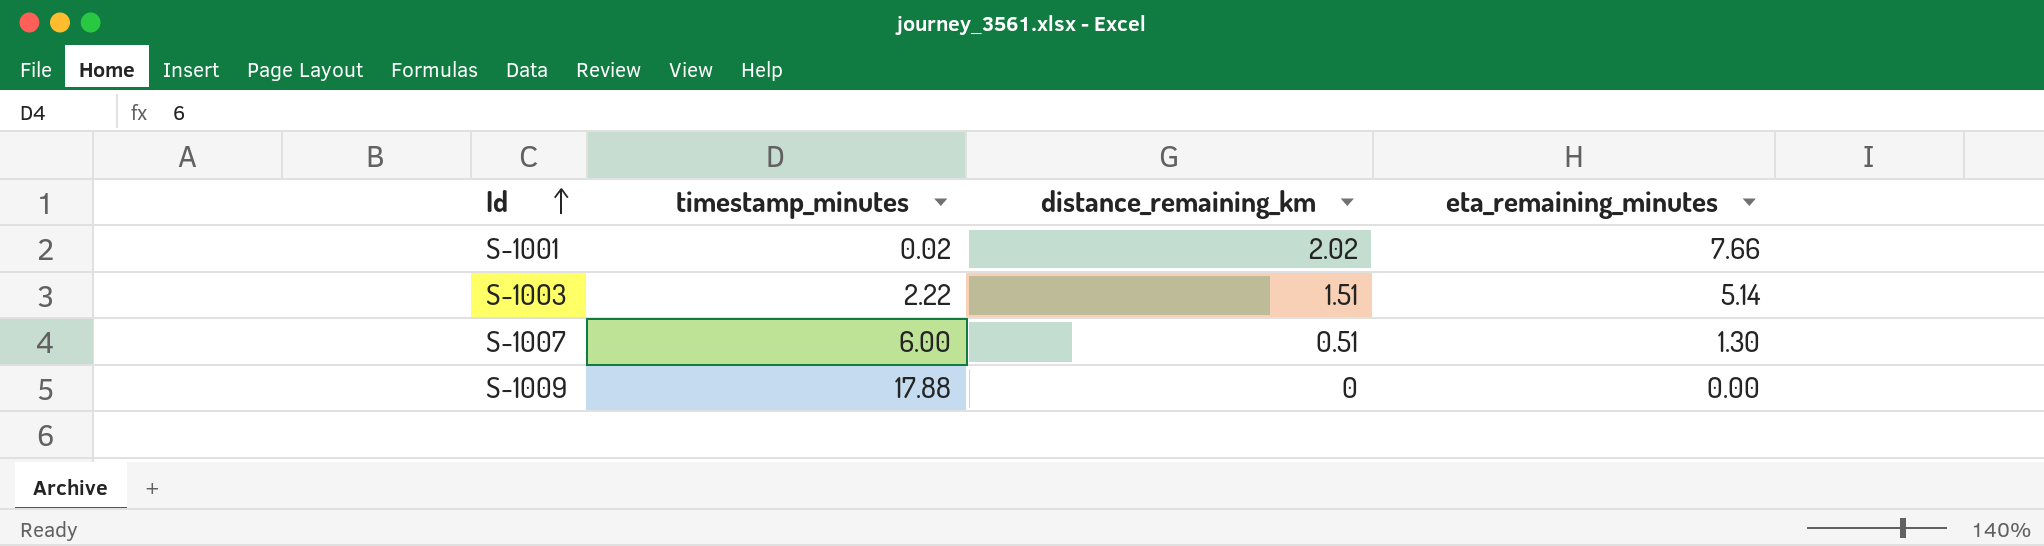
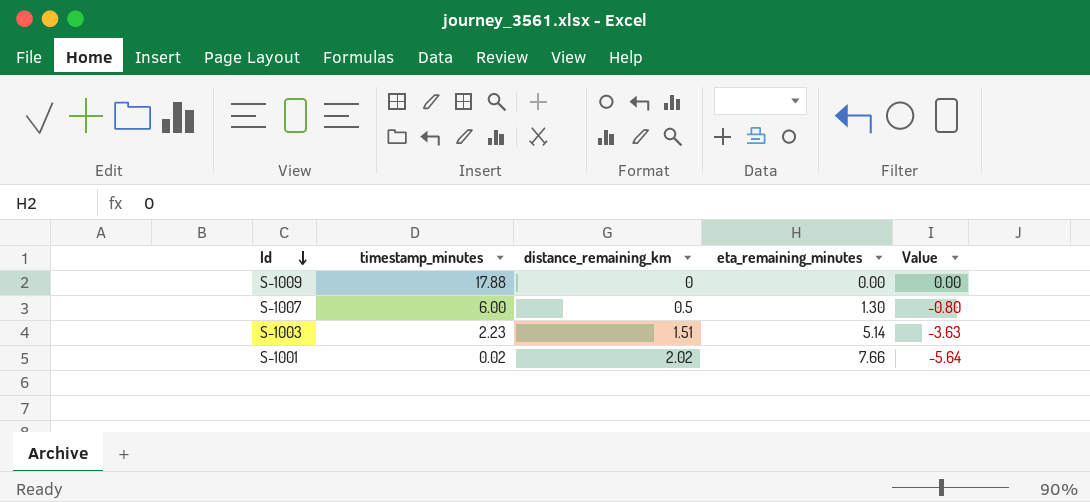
row order: Id ascending -> Id descending
column Value | formula: none -> [distance_remaining_km] - [eta_remaining_minutes]
S-1007 | distance_remaining_km: 0.51 -> 0.5
S-1003 | timestamp_minutes: 2.22 -> 2.23

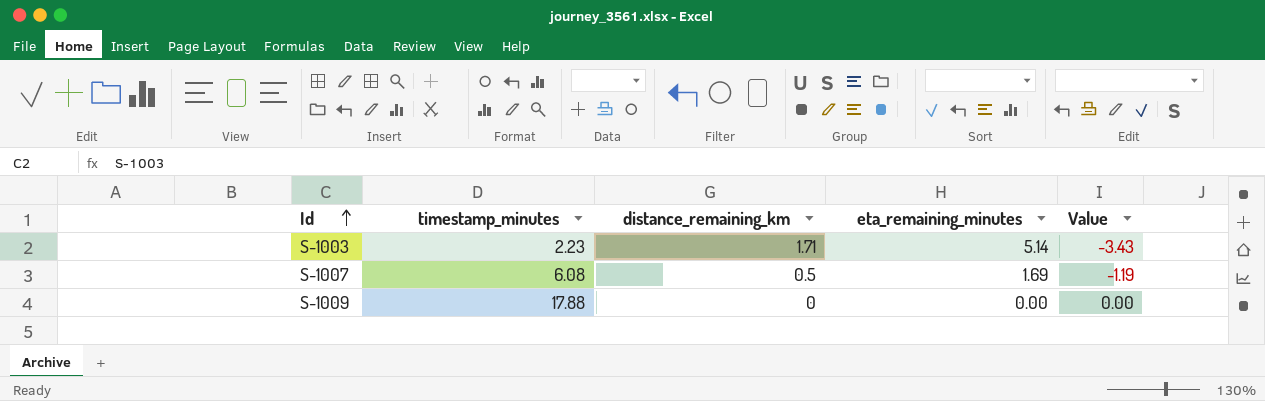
row order: Id descending -> Id ascending
row S-1001: 0.02 | 2.02 | 7.66 | -5.64 -> none
S-1003 | distance_remaining_km: 1.51 -> 1.71
S-1003 | Value: -3.63 -> -3.43
S-1007 | timestamp_minutes: 6.00 -> 6.08
S-1007 | eta_remaining_minutes: 1.30 -> 1.69
S-1007 | Value: -0.80 -> -1.19

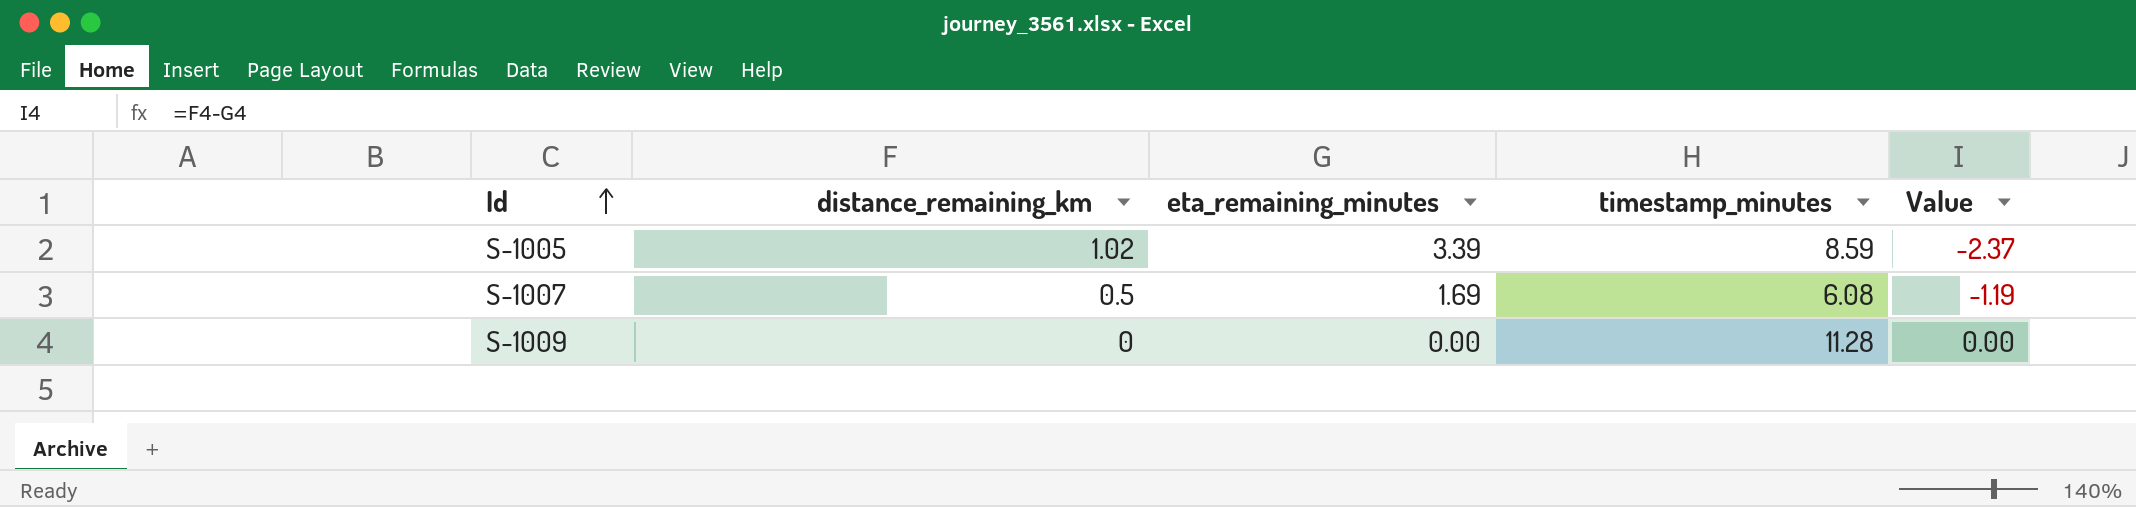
column timestamp_minutes | position: 2 -> 4
row S-1003: 2.23 | 1.71 | 5.14 | -3.43 -> none
row S-1005: none -> 1.02 | 3.39 | 8.59 | -2.37
S-1009 | timestamp_minutes: 17.88 -> 11.28

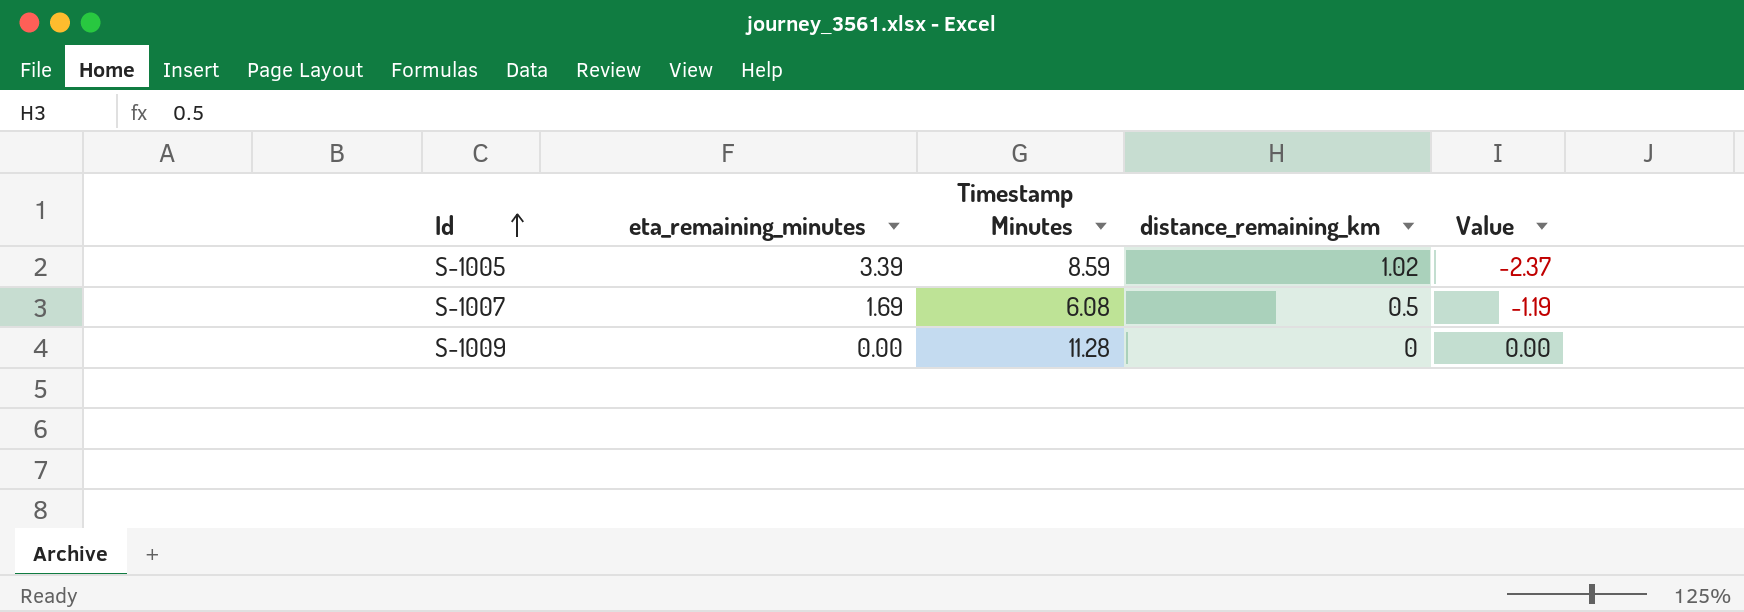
column name: timestamp_minutes -> Timestamp Minutes
column distance_remaining_km | position: 2 -> 4

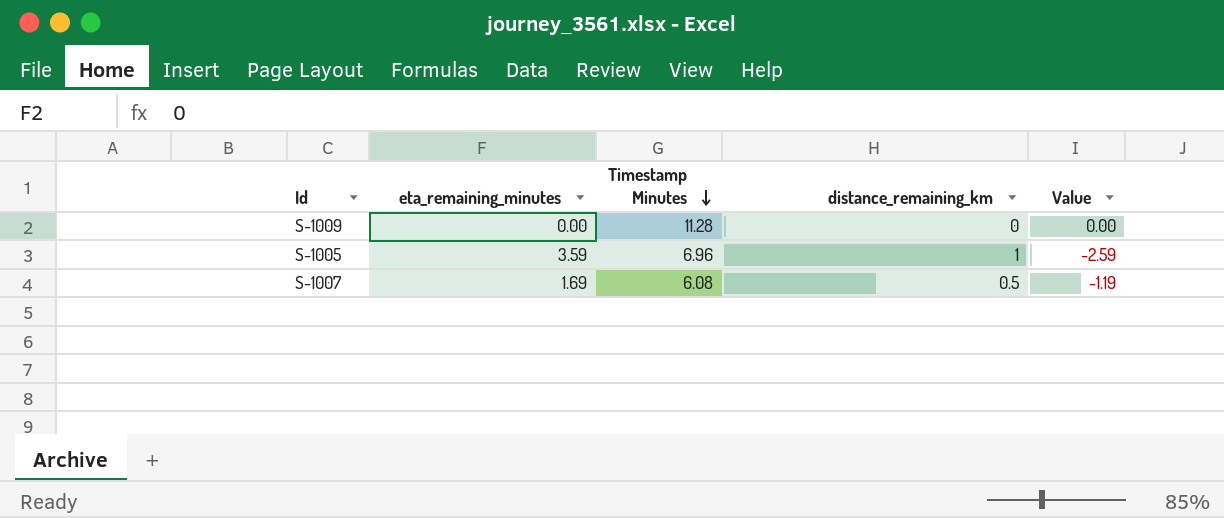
row order: Id ascending -> Timestamp Minutes descending
S-1005 | eta_remaining_minutes: 3.39 -> 3.59
S-1005 | Timestamp Minutes: 8.59 -> 6.96
S-1005 | distance_remaining_km: 1.02 -> 1
S-1005 | Value: -2.37 -> -2.59

